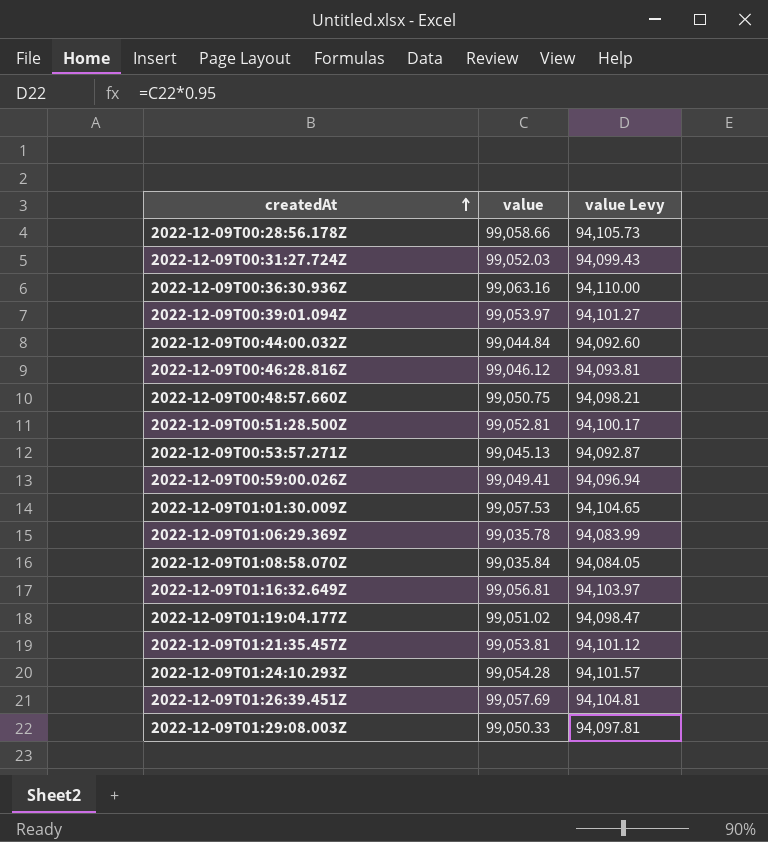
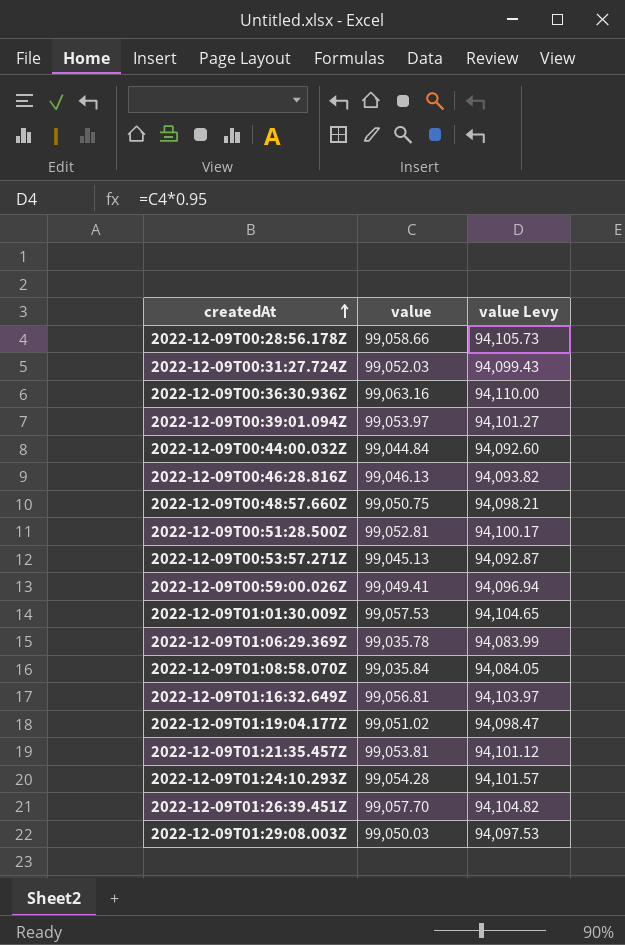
2022-12-09T00:46:28.816Z | value: 99,046.12 -> 99,046.13
2022-12-09T00:46:28.816Z | value Levy: 94,093.81 -> 94,093.82
2022-12-09T01:26:39.451Z | value: 99,057.69 -> 99,057.70
2022-12-09T01:26:39.451Z | value Levy: 94,104.81 -> 94,104.82
2022-12-09T01:29:08.003Z | value: 99,050.33 -> 99,050.03
2022-12-09T01:29:08.003Z | value Levy: 94,097.81 -> 94,097.53

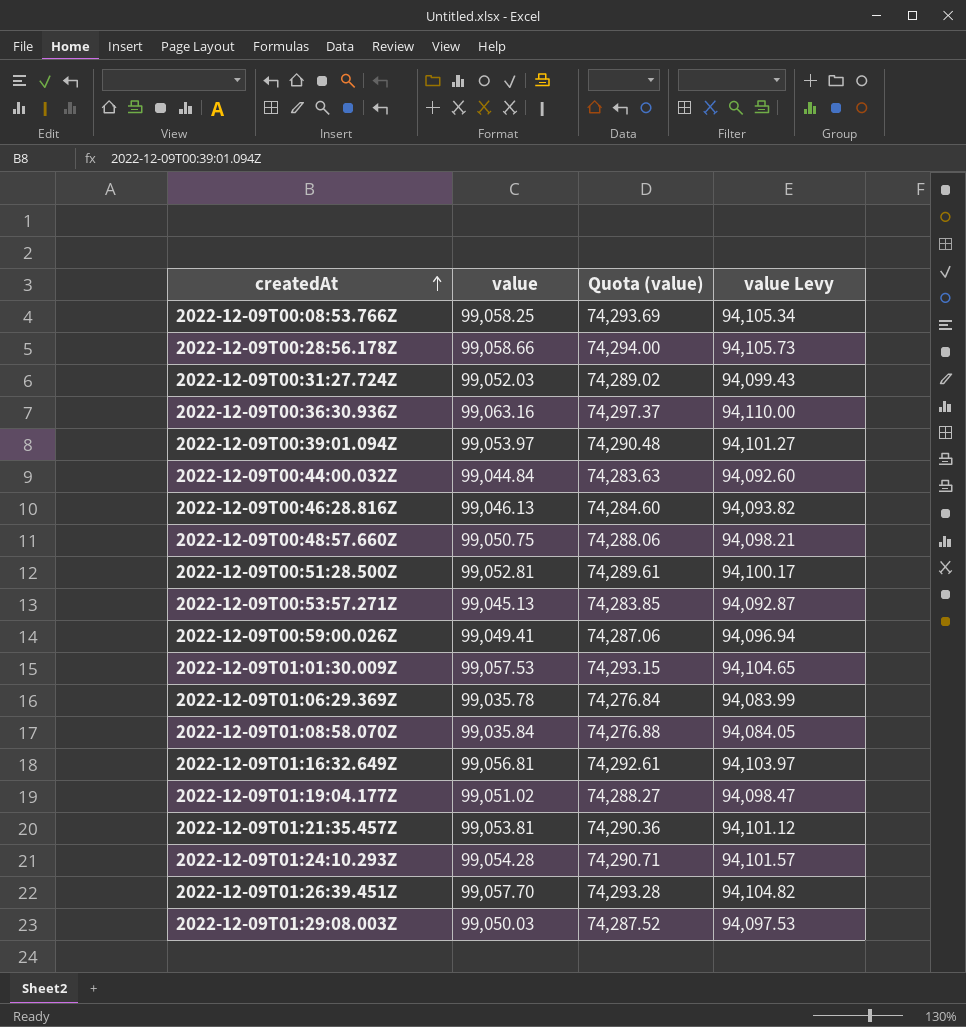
column Quota (value) | formula: none -> [value] * 0.75
row 2022-12-09T00:08:53.766Z: none -> 99,058.25 | 74,293.69 | 94,105.34

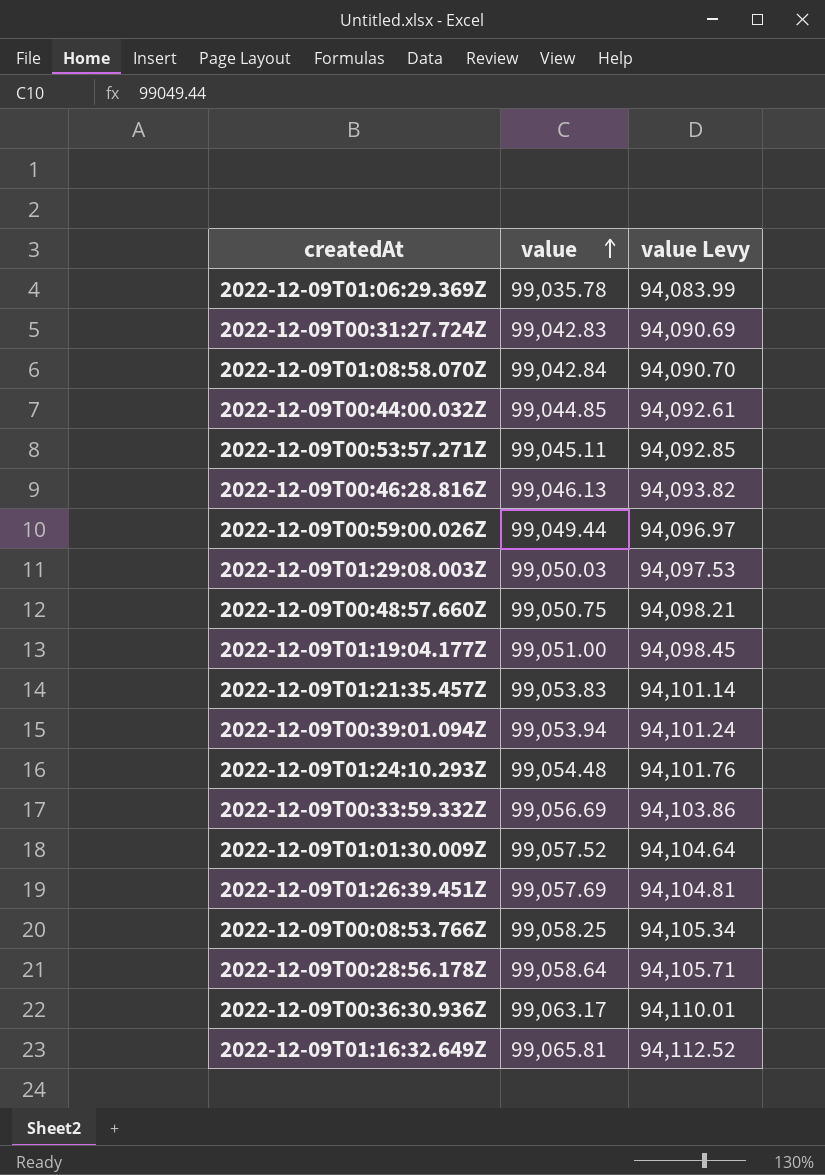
row order: createdAt ascending -> value ascending
column Quota (value) | formula: [value] * 0.75 -> none
row 2022-12-09T00:51:28.500Z: 99,052.81 | 74,289.61 | 94,100.17 -> none
2022-12-09T00:31:27.724Z | value: 99,052.03 -> 99,042.83
2022-12-09T00:31:27.724Z | value Levy: 94,099.43 -> 94,090.69
2022-12-09T01:08:58.070Z | value: 99,035.84 -> 99,042.84
2022-12-09T01:08:58.070Z | value Levy: 94,084.05 -> 94,090.70
2022-12-09T00:44:00.032Z | value: 99,044.84 -> 99,044.85
2022-12-09T00:44:00.032Z | value Levy: 94,092.60 -> 94,092.61
2022-12-09T00:53:57.271Z | value: 99,045.13 -> 99,045.11
2022-12-09T00:53:57.271Z | value Levy: 94,092.87 -> 94,092.85
2022-12-09T00:59:00.026Z | value: 99,049.41 -> 99,049.44
2022-12-09T00:59:00.026Z | value Levy: 94,096.94 -> 94,096.97
2022-12-09T01:19:04.177Z | value: 99,051.02 -> 99,051.00
2022-12-09T01:19:04.177Z | value Levy: 94,098.47 -> 94,098.45
2022-12-09T01:21:35.457Z | value: 99,053.81 -> 99,053.83
2022-12-09T01:21:35.457Z | value Levy: 94,101.12 -> 94,101.14
2022-12-09T00:39:01.094Z | value: 99,053.97 -> 99,053.94
2022-12-09T00:39:01.094Z | value Levy: 94,101.27 -> 94,101.24
2022-12-09T01:24:10.293Z | value: 99,054.28 -> 99,054.48
2022-12-09T01:24:10.293Z | value Levy: 94,101.57 -> 94,101.76
row 2022-12-09T00:33:59.332Z: none -> 99,056.69 | 94,103.86
2022-12-09T01:01:30.009Z | value: 99,057.53 -> 99,057.52
2022-12-09T01:01:30.009Z | value Levy: 94,104.65 -> 94,104.64
2022-12-09T01:26:39.451Z | value: 99,057.70 -> 99,057.69
2022-12-09T01:26:39.451Z | value Levy: 94,104.82 -> 94,104.81
2022-12-09T00:28:56.178Z | value: 99,058.66 -> 99,058.64
2022-12-09T00:28:56.178Z | value Levy: 94,105.73 -> 94,105.71
2022-12-09T00:36:30.936Z | value: 99,063.16 -> 99,063.17
2022-12-09T00:36:30.936Z | value Levy: 94,110.00 -> 94,110.01
2022-12-09T01:16:32.649Z | value: 99,056.81 -> 99,065.81
2022-12-09T01:16:32.649Z | value Levy: 94,103.97 -> 94,112.52

